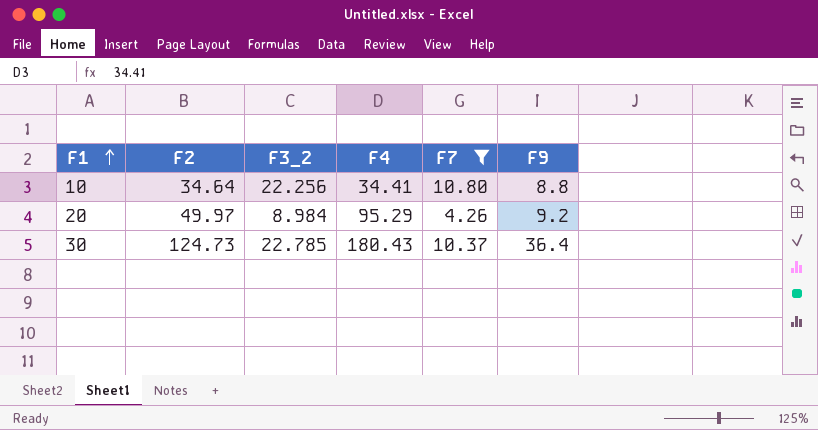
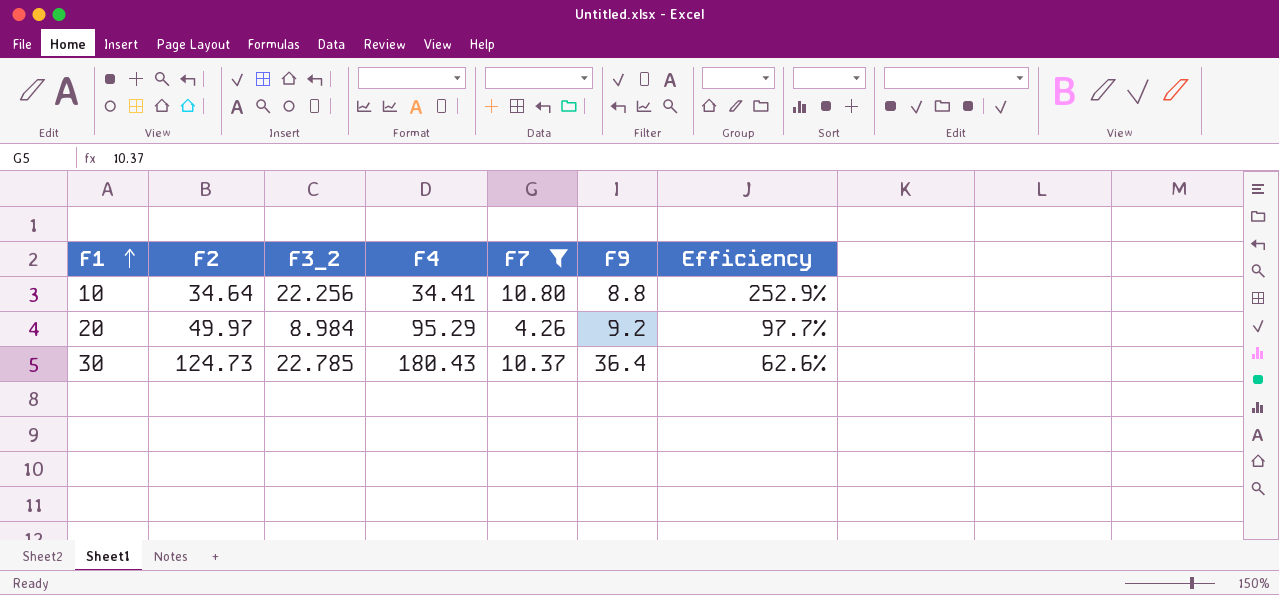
column Efficiency | formula: none -> [F3_2] / [F9]

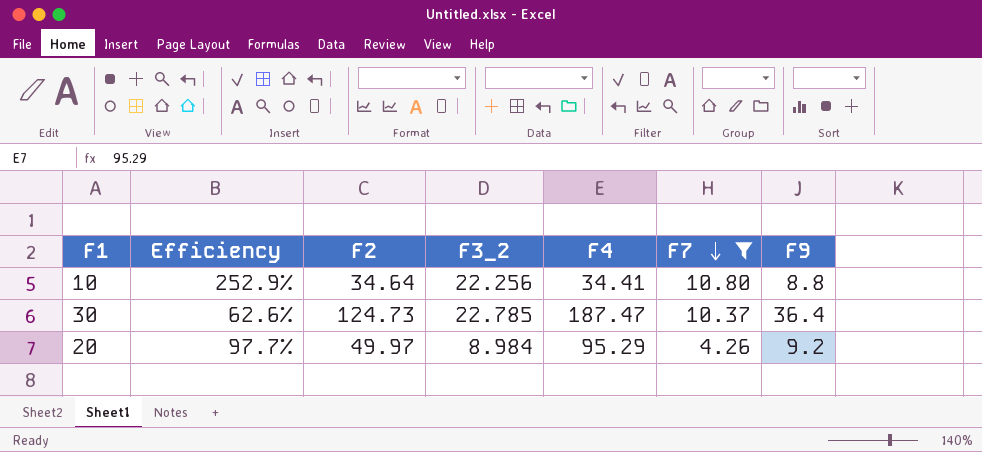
row order: F1 ascending -> F7 descending
column Efficiency | position: 7 -> 2
30 | F4: 180.43 -> 187.47

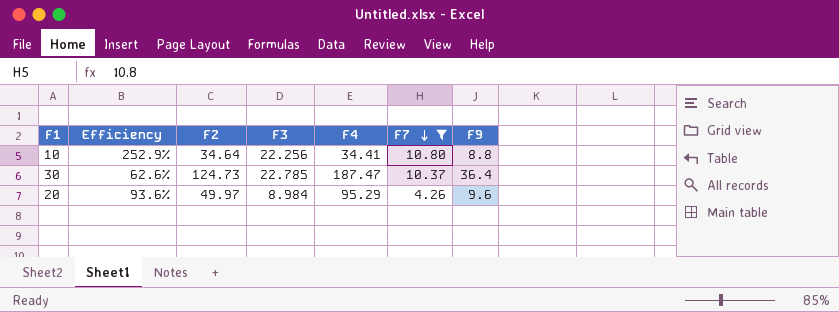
column name: F3_2 -> F3
20 | Efficiency: 97.7% -> 93.6%
20 | F9: 9.2 -> 9.6

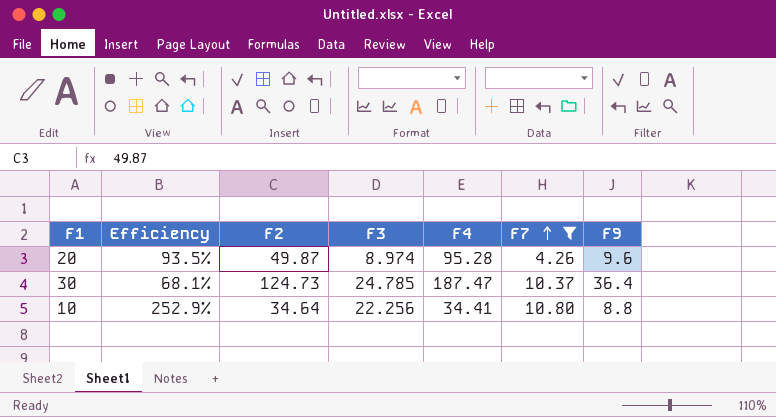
row order: F7 descending -> F7 ascending
20 | Efficiency: 93.6% -> 93.5%
20 | F2: 49.97 -> 49.87
20 | F3: 8.984 -> 8.974
20 | F4: 95.29 -> 95.28
30 | Efficiency: 62.6% -> 68.1%
30 | F3: 22.785 -> 24.785

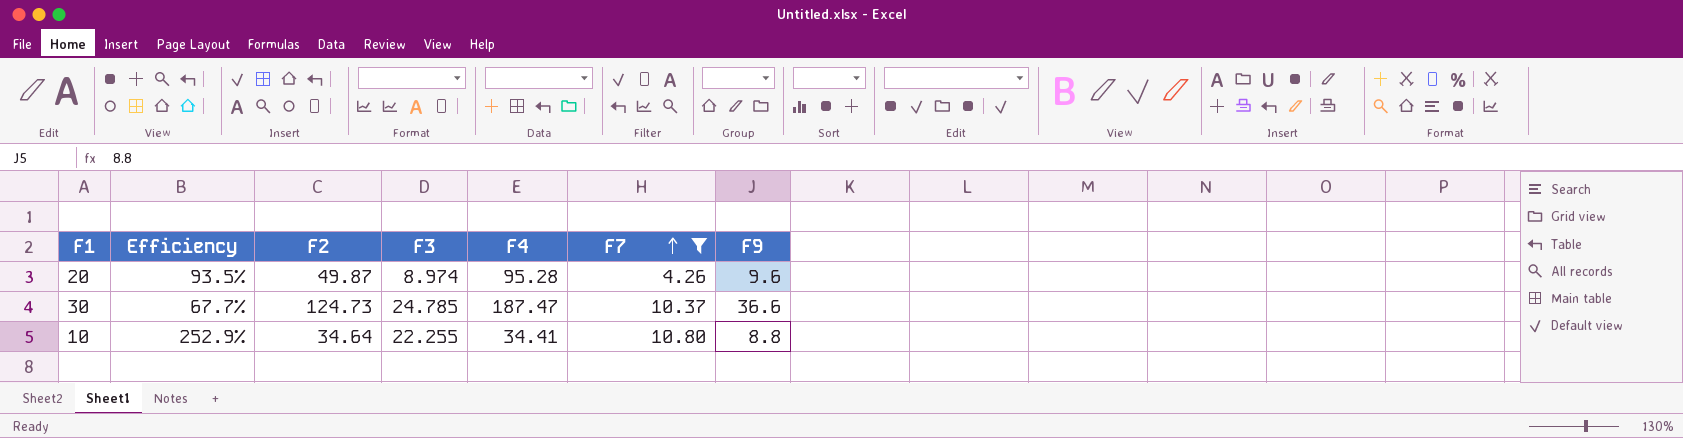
30 | Efficiency: 68.1% -> 67.7%
30 | F9: 36.4 -> 36.6
10 | F3: 22.256 -> 22.255

